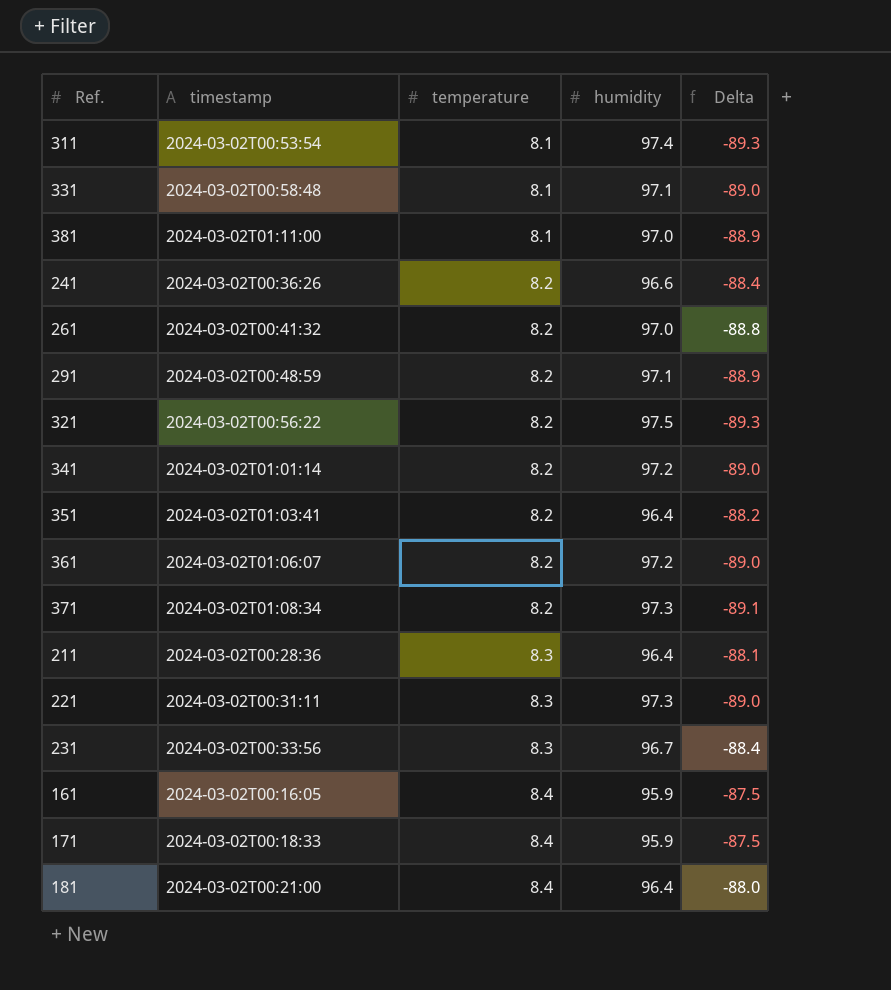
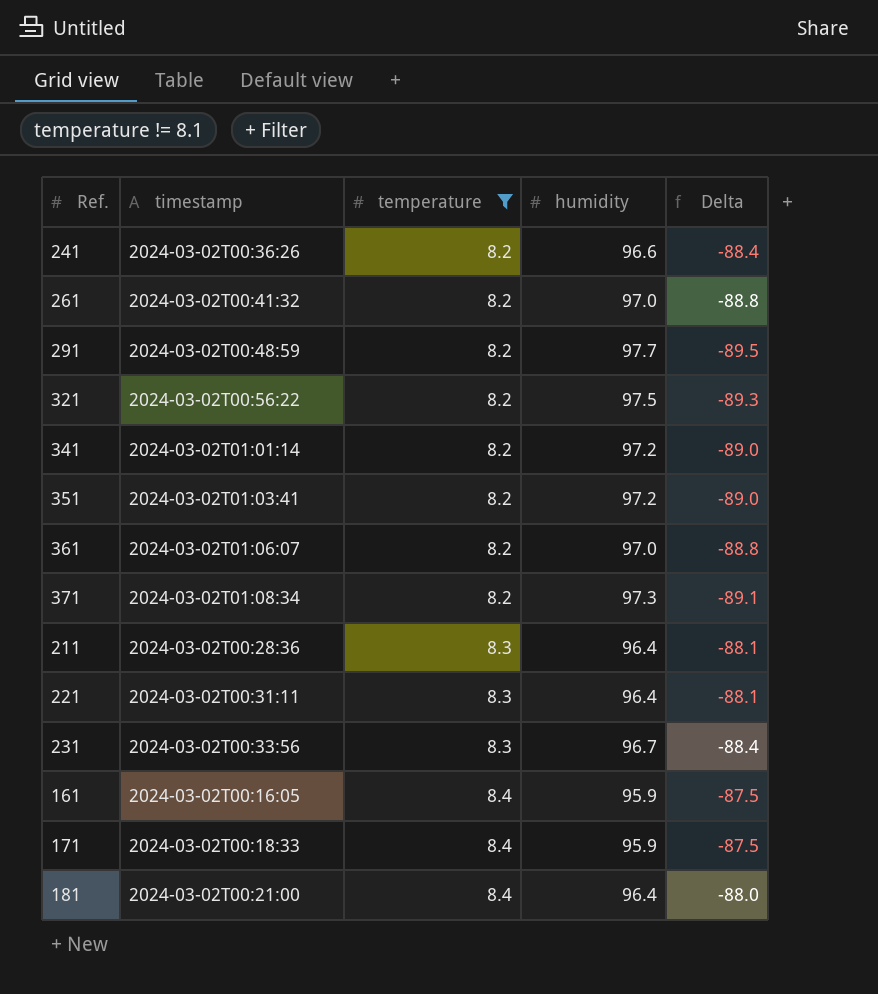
filter: none -> temperature != 8.1
291 | humidity: 97.1 -> 97.7
291 | Delta: -88.9 -> -89.5
351 | humidity: 96.4 -> 97.2
351 | Delta: -88.2 -> -89.0
361 | humidity: 97.2 -> 97.0
361 | Delta: -89.0 -> -88.8
221 | humidity: 97.3 -> 96.4
221 | Delta: -89.0 -> -88.1

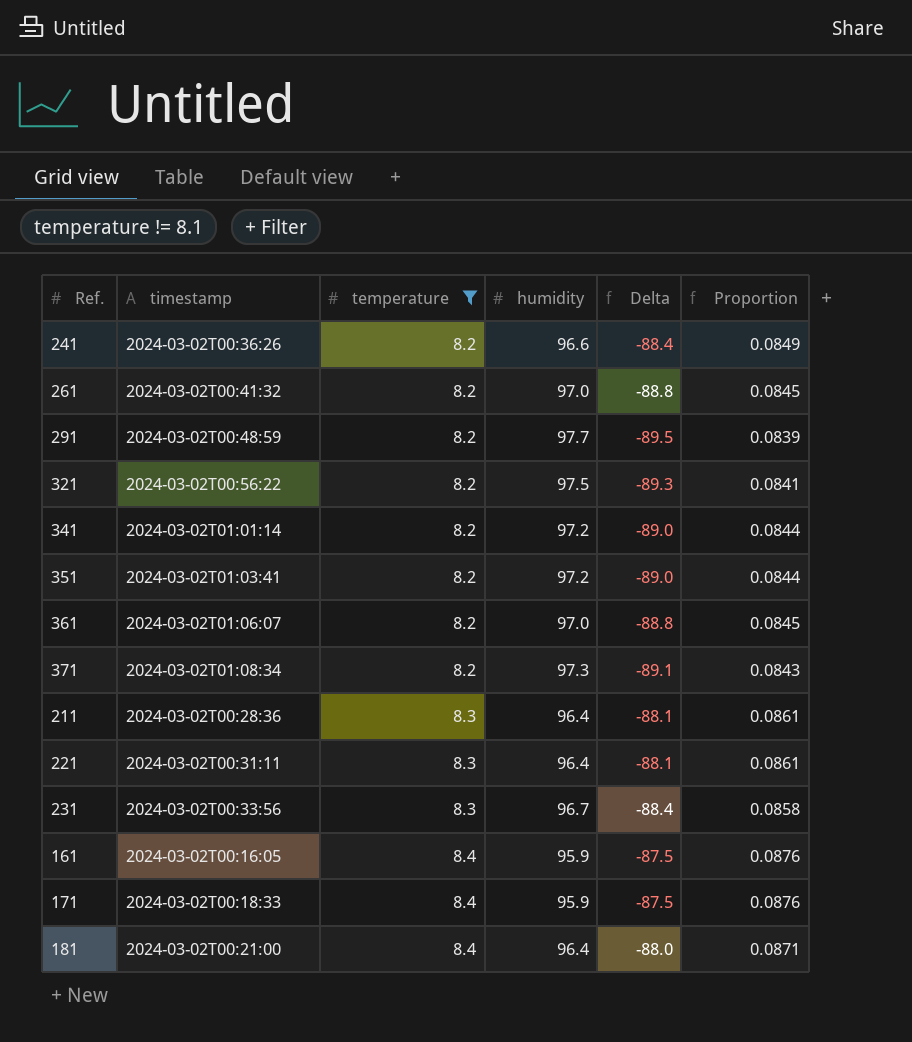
column Proportion | formula: none -> [temperature] / [humidity]

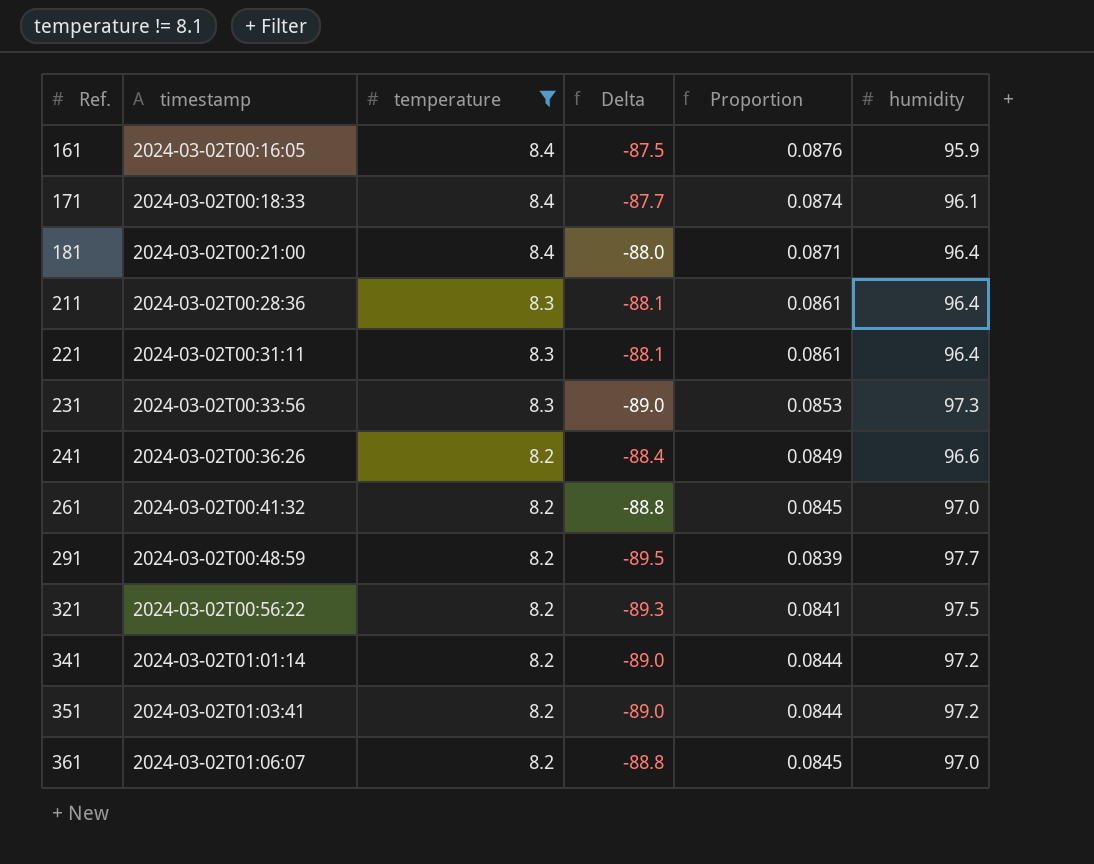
row order: temperature ascending -> Ref. ascending
column humidity | position: 4 -> 6
row 371: 2024-03-02T01:08:34 | 8.2 | 97.3 | -89.1 | 0.0843 -> none
171 | Delta: -87.5 -> -87.7
171 | Proportion: 0.0876 -> 0.0874
171 | humidity: 95.9 -> 96.1
231 | Delta: -88.4 -> -89.0
231 | Proportion: 0.0858 -> 0.0853
231 | humidity: 96.7 -> 97.3

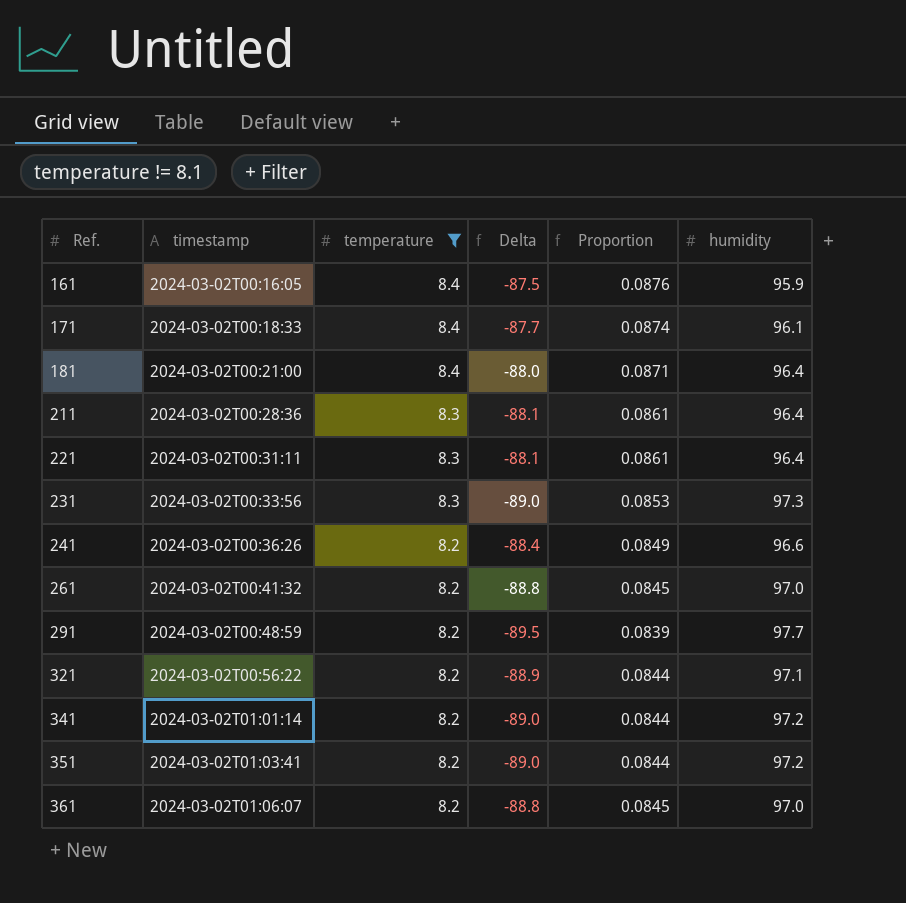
321 | Delta: -89.3 -> -88.9
321 | Proportion: 0.0841 -> 0.0844
321 | humidity: 97.5 -> 97.1

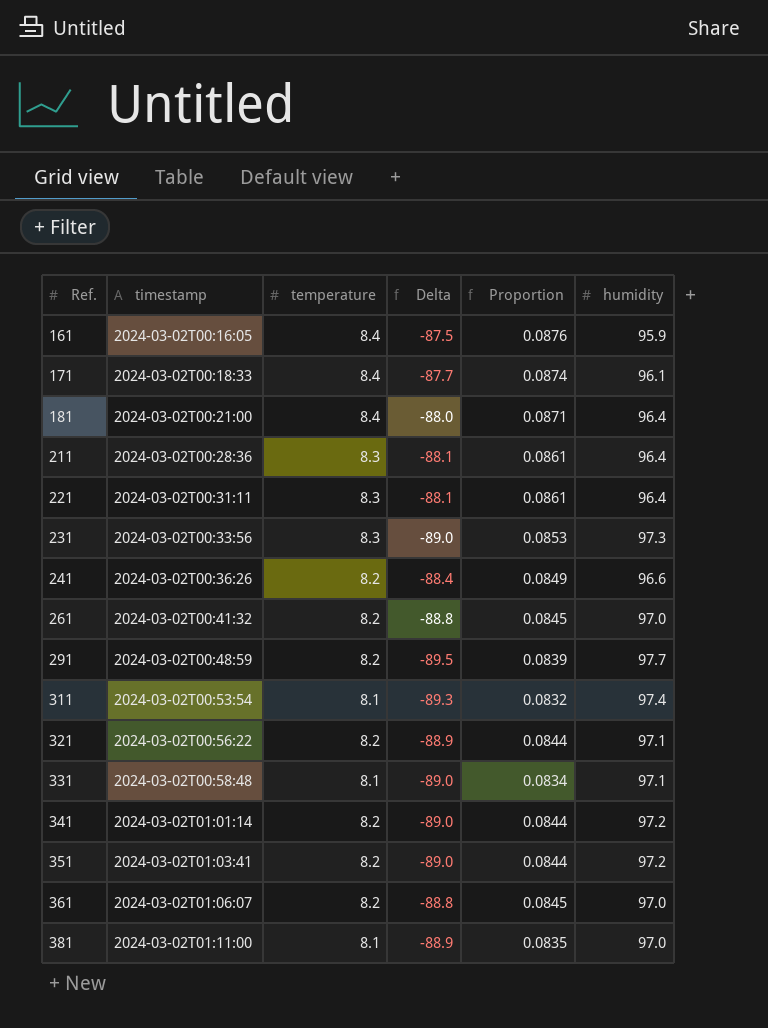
filter: temperature != 8.1 -> none

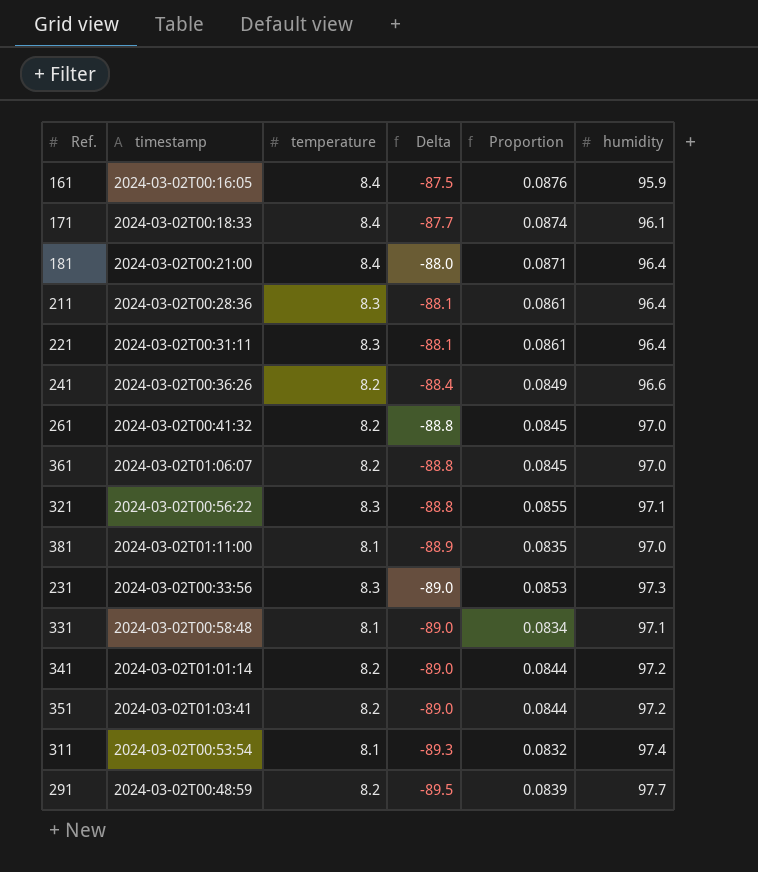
row order: Ref. ascending -> Delta descending
321 | temperature: 8.2 -> 8.3
321 | Delta: -88.9 -> -88.8
321 | Proportion: 0.0844 -> 0.0855

